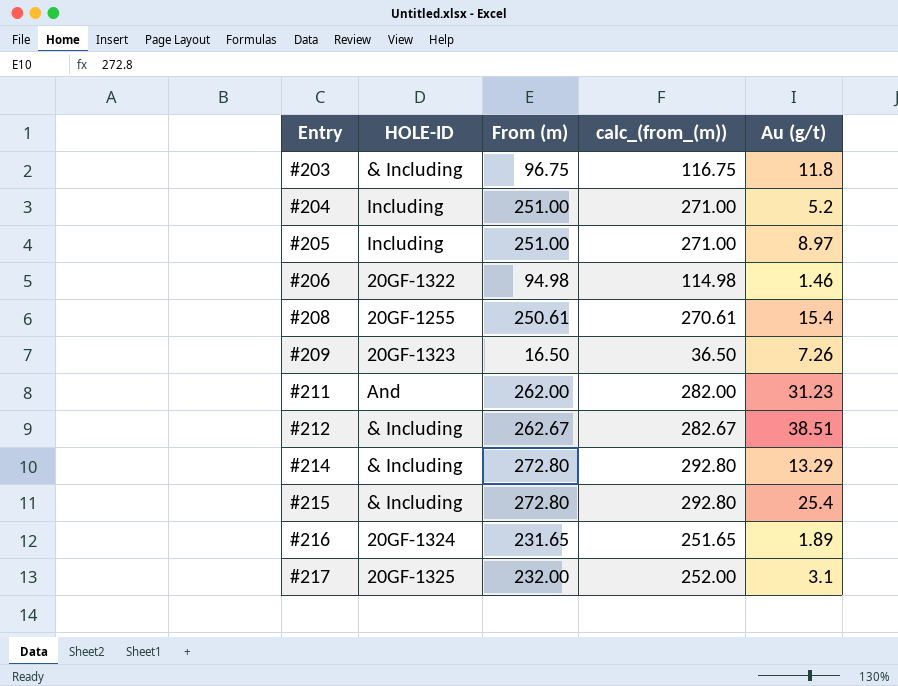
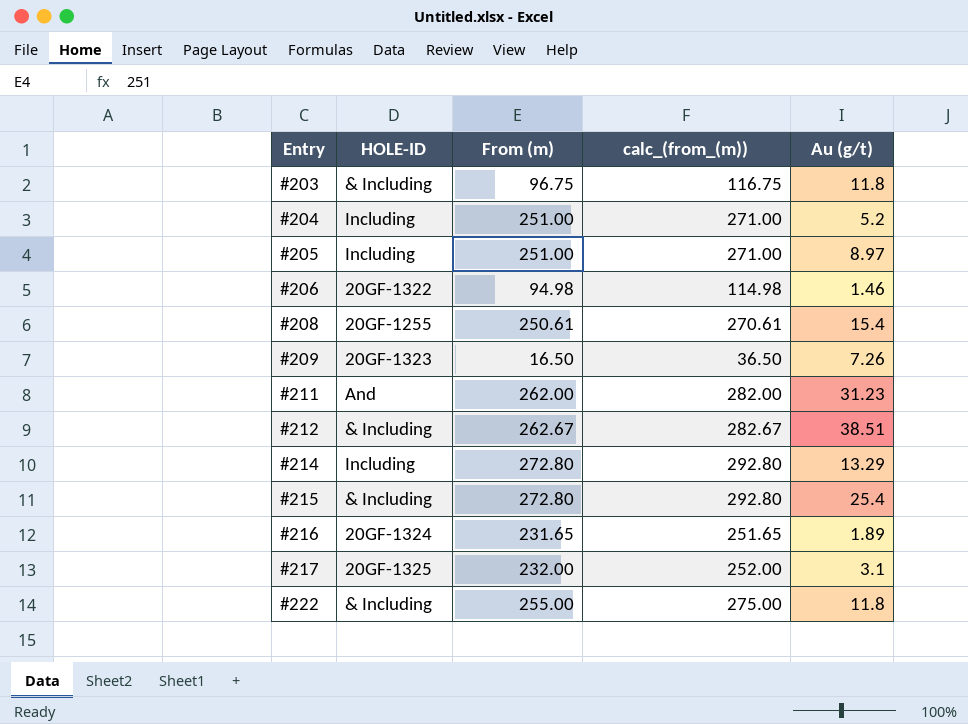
#214 | HOLE-ID: & Including -> Including
row #222: none -> & Including | 255.00 | 275.00 | 11.8

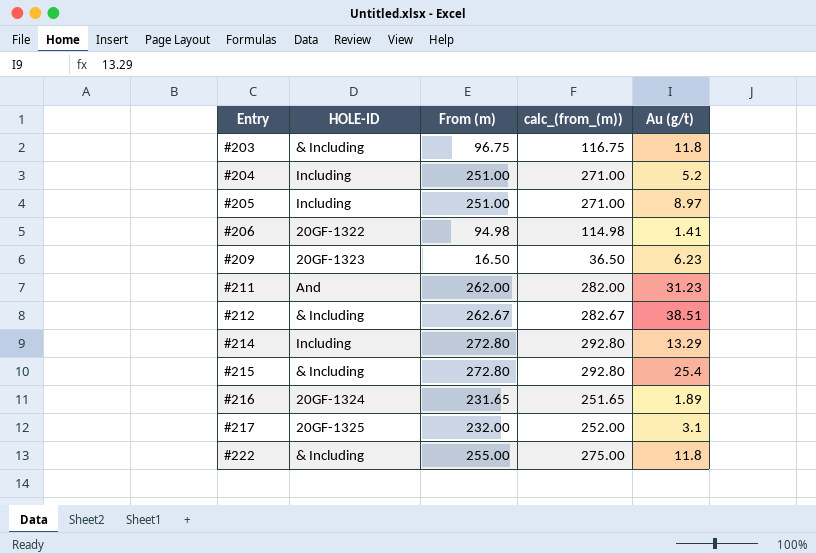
row #208: 20GF-1255 | 250.61 | 270.61 | 15.4 -> none
#206 | Au (g/t): 1.46 -> 1.41
#209 | Au (g/t): 7.26 -> 6.23

